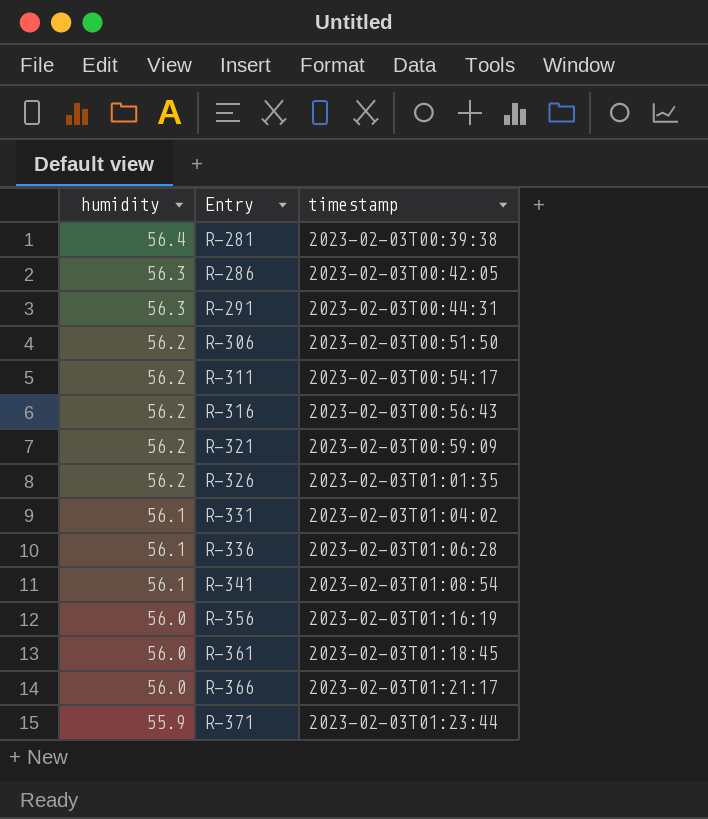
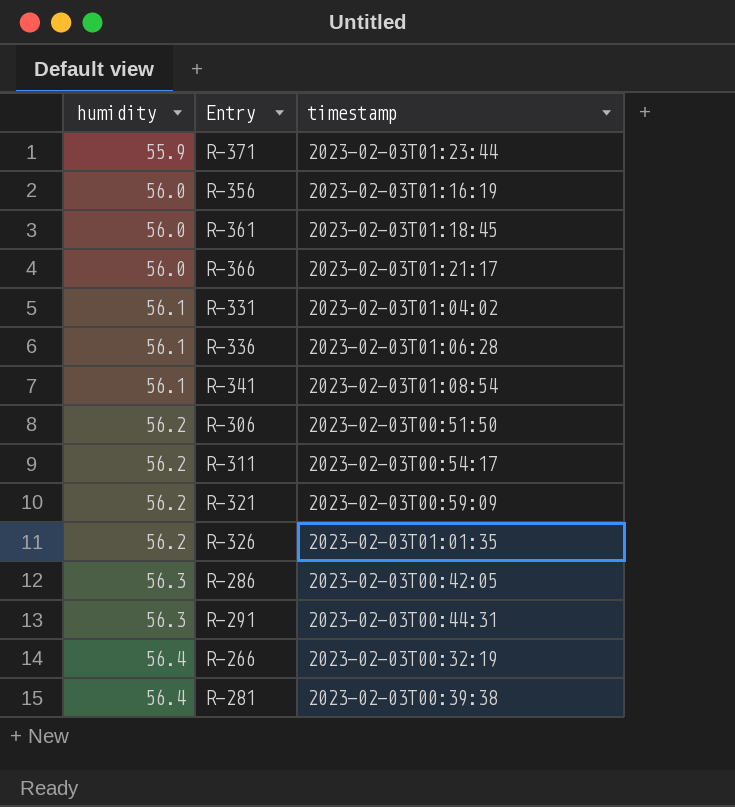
row order: humidity descending -> humidity ascending
row R-316: 56.2 | 2023-02-03T00:56:43 -> none
row R-266: none -> 56.4 | 2023-02-03T00:32:19

